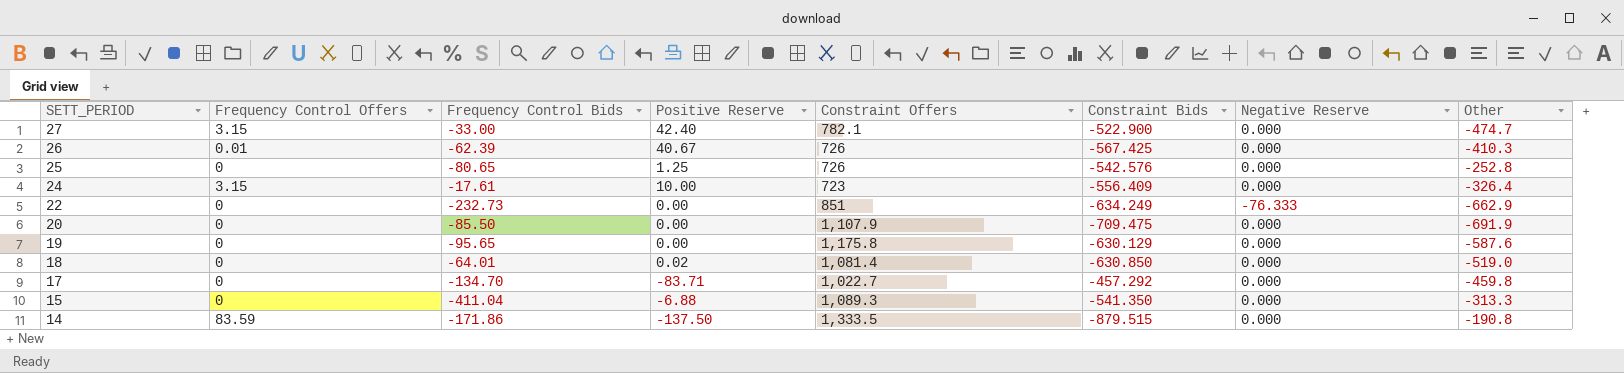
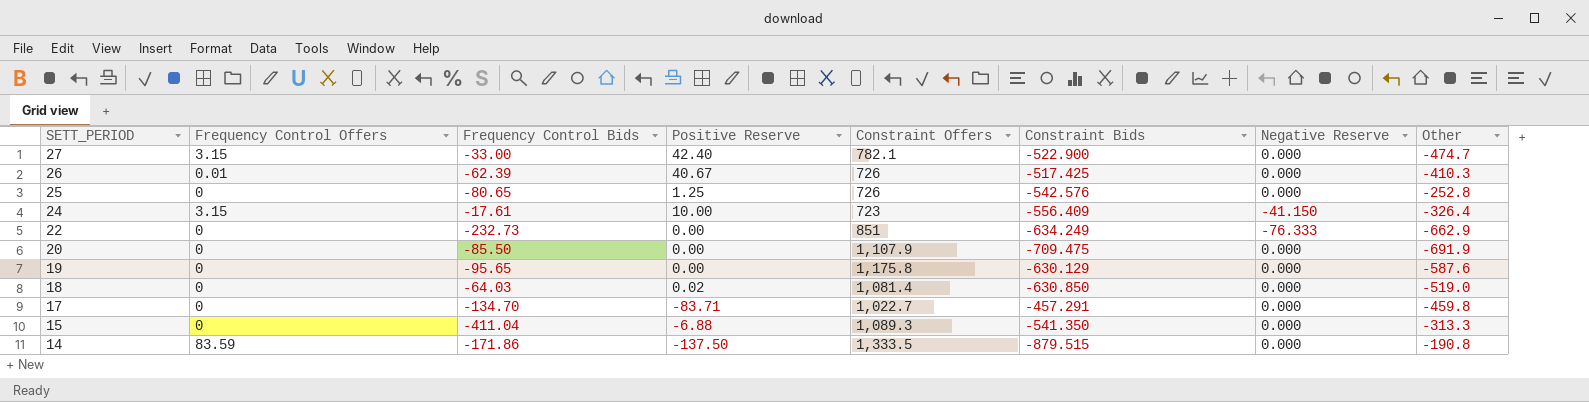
26 | Constraint Bids: -567.425 -> -517.425
24 | Negative Reserve: 0.000 -> -41.150
18 | Frequency Control Bids: -64.01 -> -64.03
17 | Constraint Bids: -457.292 -> -457.291

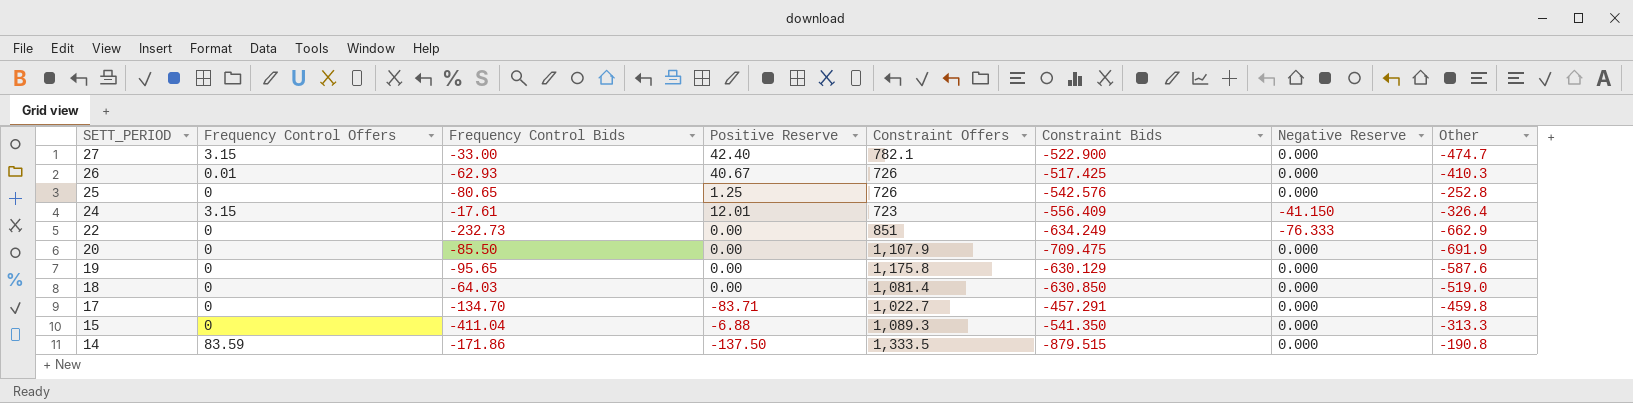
26 | Frequency Control Bids: -62.39 -> -62.93
24 | Positive Reserve: 10.00 -> 12.01
18 | Positive Reserve: 0.02 -> 0.00

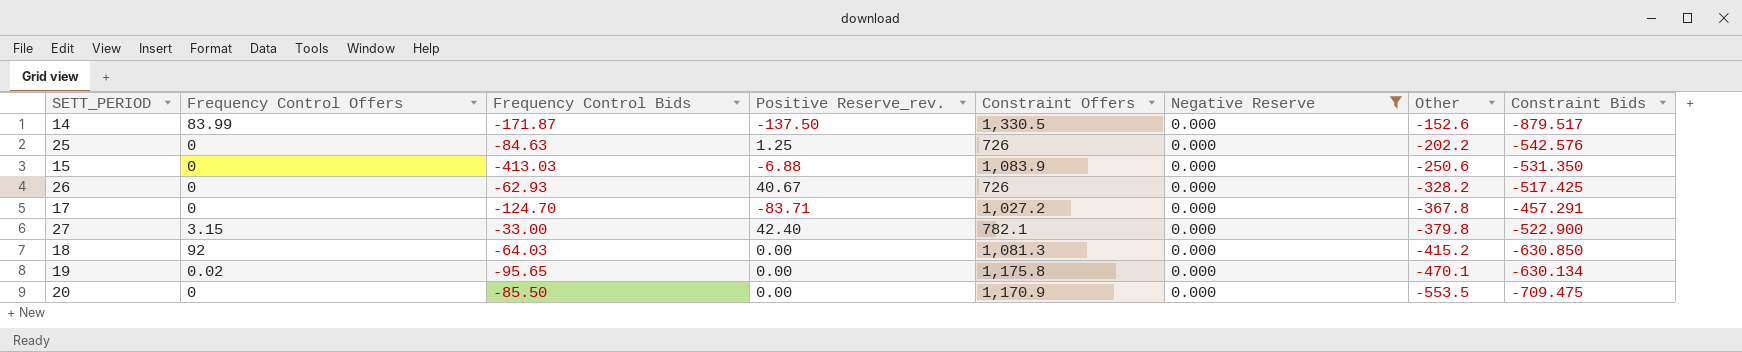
filter: none -> Negative Reserve = 0.000
row order: SETT_PERIOD descending -> Other descending
column name: Positive Reserve -> Positive Reserve_rev.
column Constraint Bids | position: 6 -> 8
14 | Frequency Control Offers: 83.59 -> 83.99
14 | Frequency Control Bids: -171.86 -> -171.87
14 | Constraint Offers: 1,333.5 -> 1,330.5
14 | Other: -190.8 -> -152.6
14 | Constraint Bids: -879.515 -> -879.517
25 | Frequency Control Bids: -80.65 -> -84.63
25 | Other: -252.8 -> -202.2
15 | Frequency Control Bids: -411.04 -> -413.03
15 | Constraint Offers: 1,089.3 -> 1,083.9
15 | Other: -313.3 -> -250.6
15 | Constraint Bids: -541.350 -> -531.350
26 | Frequency Control Offers: 0.01 -> 0
26 | Other: -410.3 -> -328.2
17 | Frequency Control Bids: -134.70 -> -124.70
17 | Constraint Offers: 1,022.7 -> 1,027.2
17 | Other: -459.8 -> -367.8
27 | Other: -474.7 -> -379.8
18 | Frequency Control Offers: 0 -> 92
18 | Constraint Offers: 1,081.4 -> 1,081.3
18 | Other: -519.0 -> -415.2
19 | Frequency Control Offers: 0 -> 0.02
19 | Other: -587.6 -> -470.1
19 | Constraint Bids: -630.129 -> -630.134
20 | Constraint Offers: 1,107.9 -> 1,170.9
20 | Other: -691.9 -> -553.5

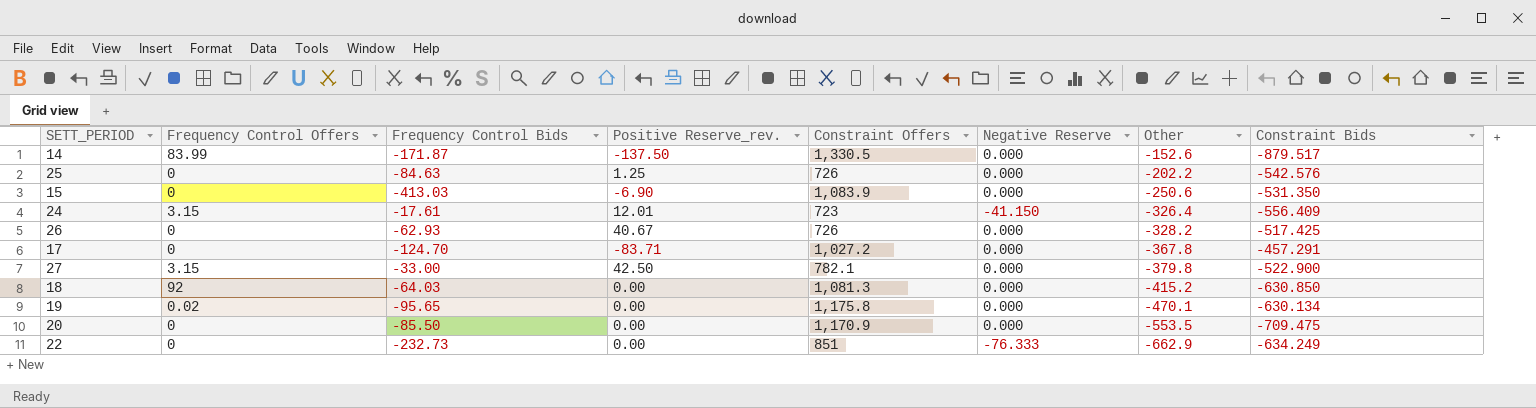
filter: Negative Reserve = 0.000 -> none
15 | Positive Reserve_rev.: -6.88 -> -6.90
27 | Positive Reserve_rev.: 42.40 -> 42.50

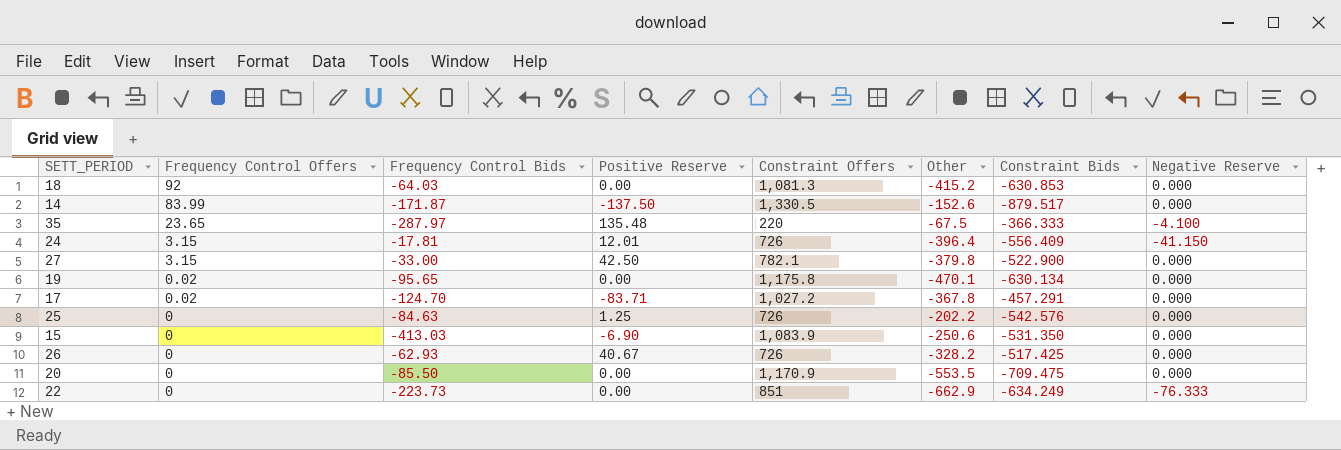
row order: Other descending -> Frequency Control Offers descending
column name: Positive Reserve_rev. -> Positive Reserve
column Negative Reserve | position: 6 -> 8
18 | Constraint Bids: -630.850 -> -630.853
row 35: none -> 23.65 | -287.97 | 135.48 | 220 | -67.5 | -366.333 | -4.100
24 | Frequency Control Bids: -17.61 -> -17.81
24 | Constraint Offers: 723 -> 726
24 | Other: -326.4 -> -396.4
17 | Frequency Control Offers: 0 -> 0.02
22 | Frequency Control Bids: -232.73 -> -223.73

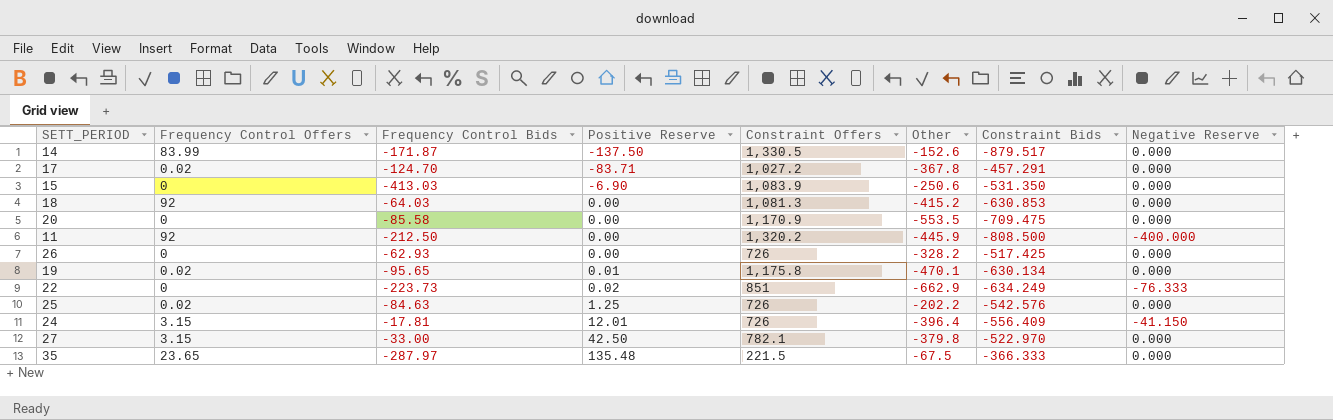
row order: Frequency Control Offers descending -> Positive Reserve ascending
20 | Frequency Control Bids: -85.50 -> -85.58
row 11: none -> 92 | -212.50 | 0.00 | 1,320.2 | -445.9 | -808.500 | -400.000
26 | Positive Reserve: 40.67 -> 0.00
19 | Positive Reserve: 0.00 -> 0.01
22 | Positive Reserve: 0.00 -> 0.02
25 | Frequency Control Offers: 0 -> 0.02
27 | Constraint Bids: -522.900 -> -522.970
35 | Constraint Offers: 220 -> 221.5
35 | Negative Reserve: -4.100 -> 0.000

